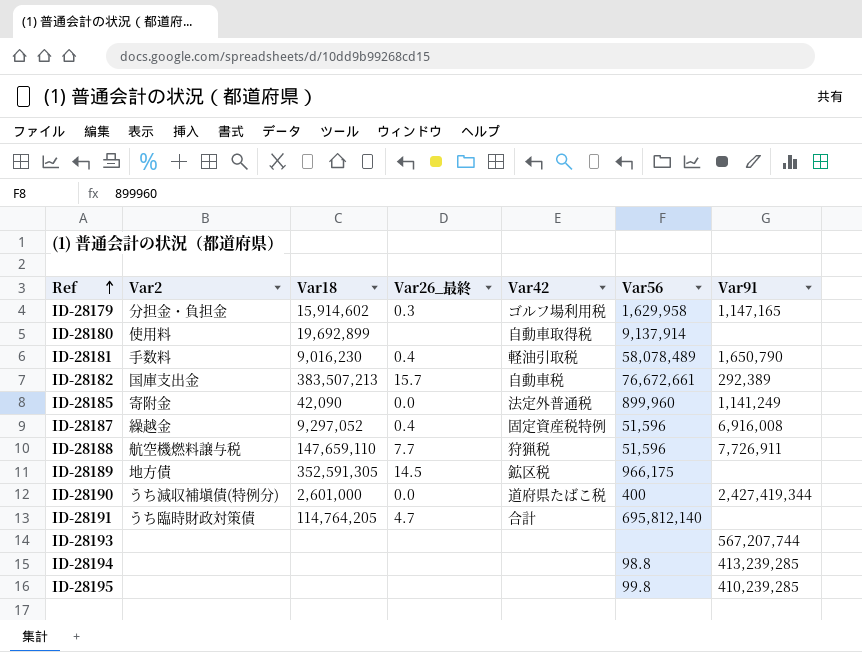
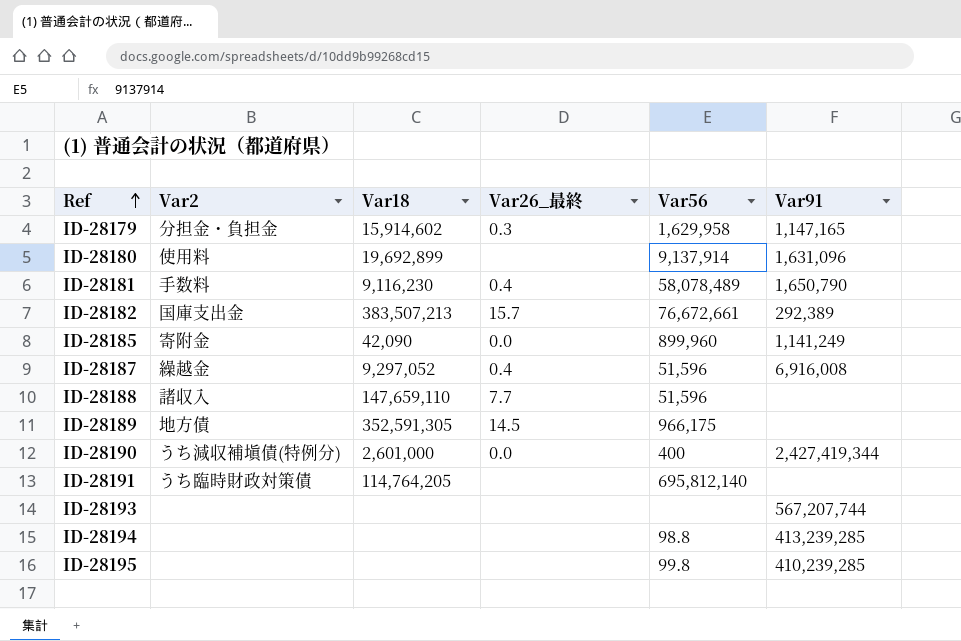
column Var42 | position: 5 -> none
ID-28180 | Var91: none -> 1,631,096
ID-28181 | Var18: 9,016,230 -> 9,116,230
ID-28188 | Var2: 航空機燃料譲与税 -> 諸収入
ID-28188 | Var91: 7,726,911 -> none
ID-28191 | Var26_最終: 4.7 -> none

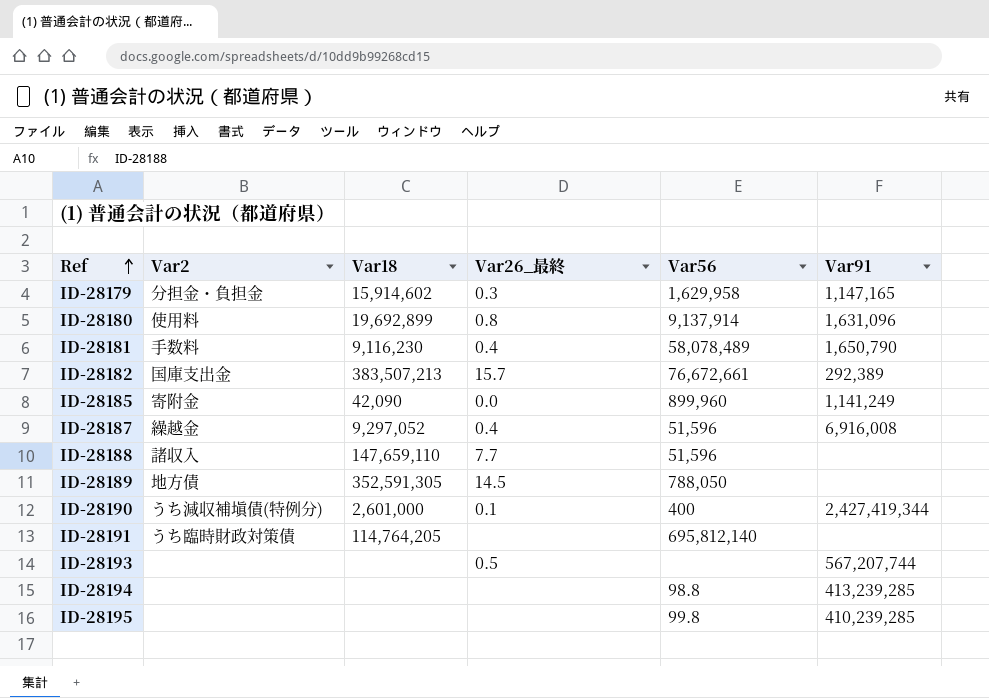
ID-28180 | Var26_最終: none -> 0.8
ID-28189 | Var56: 966,175 -> 788,050
ID-28190 | Var26_最終: 0.0 -> 0.1
ID-28193 | Var26_最終: none -> 0.5

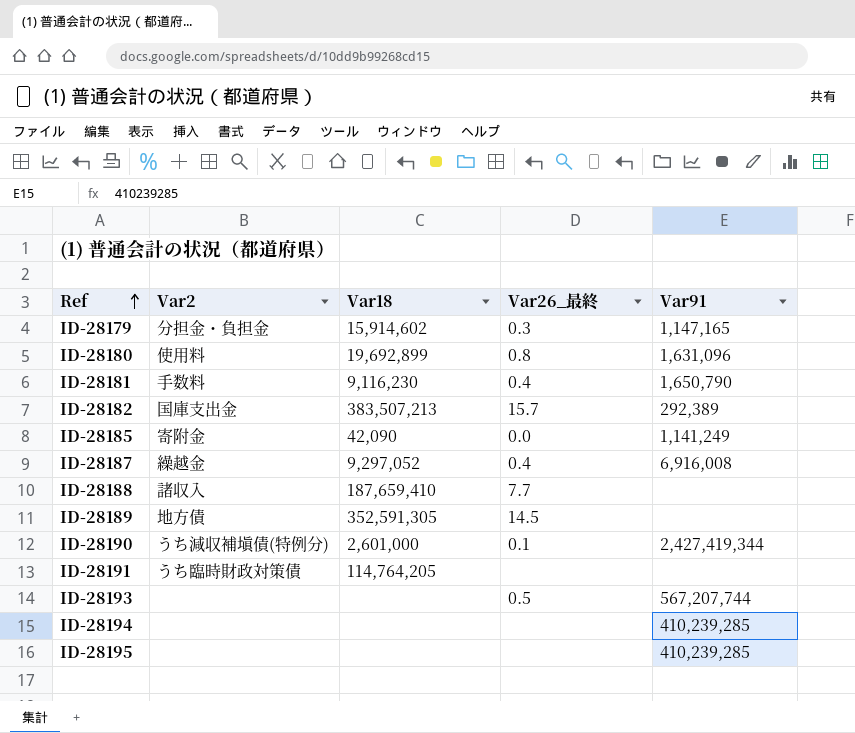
column Var56 | position: 5 -> none
ID-28188 | Var18: 147,659,110 -> 187,659,410
ID-28194 | Var91: 413,239,285 -> 410,239,285

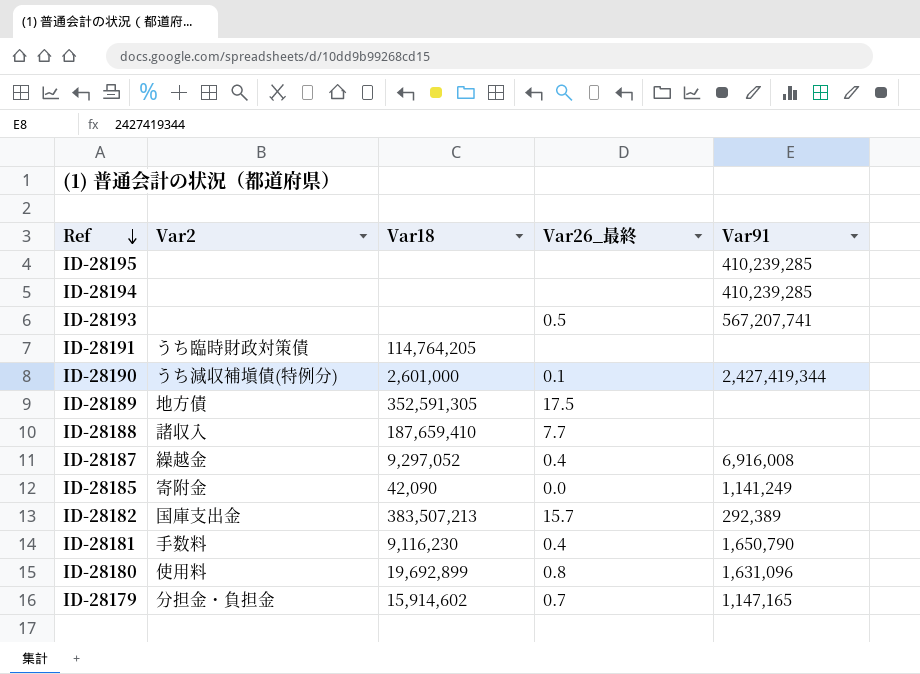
row order: Ref ascending -> Ref descending
ID-28193 | Var91: 567,207,744 -> 567,207,741
ID-28189 | Var26_最終: 14.5 -> 17.5
ID-28179 | Var26_最終: 0.3 -> 0.7

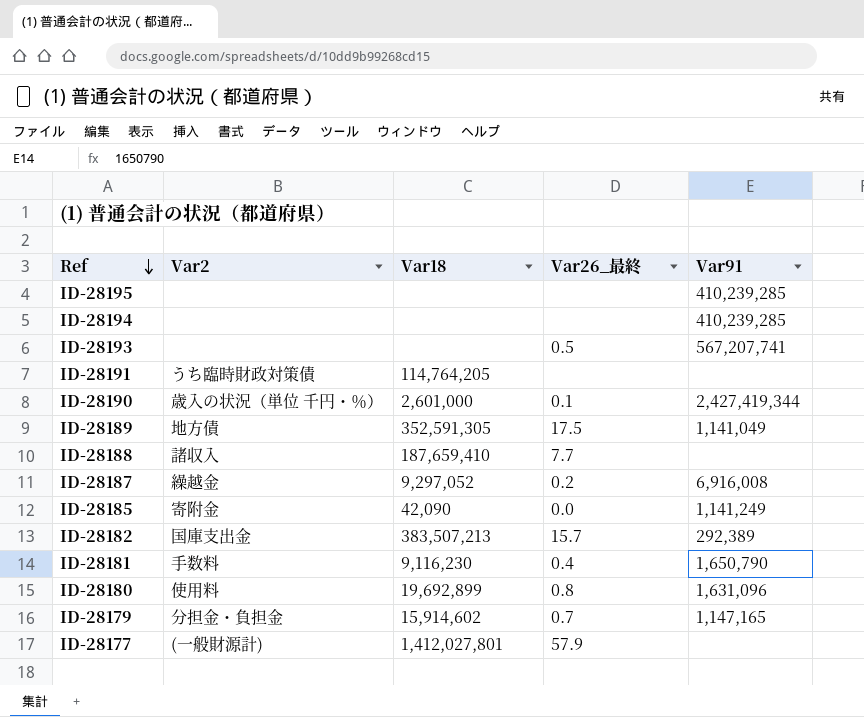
ID-28190 | Var2: うち減収補塡債(特例分) -> 歳入の状況（単位 千円・％）
ID-28189 | Var91: none -> 1,141,049
ID-28187 | Var26_最終: 0.4 -> 0.2
row ID-28177: none -> (一般財源計) | 1,412,027,801 | 57.9 | none

